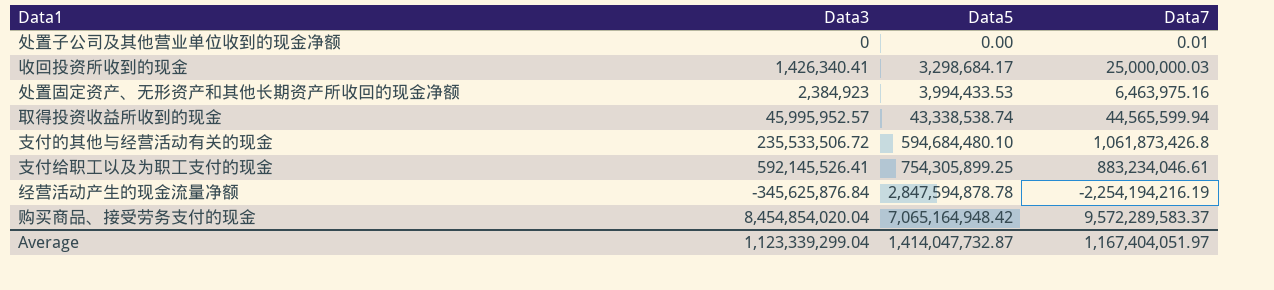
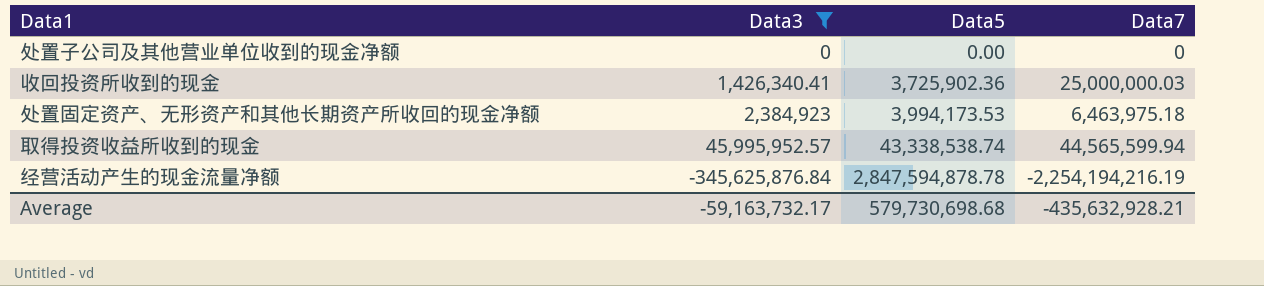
filter: none -> Data3 <= 45,995,952.57
处置子公司及其他营业单位收到的现金净额 | Data7: 0.01 -> 0
收回投资所收到的现金 | Data5: 3,298,684.17 -> 3,725,902.36
处置固定资产、无形资产和其他长期资产所收回的现金净额 | Data5: 3,994,433.53 -> 3,994,173.53
处置固定资产、无形资产和其他长期资产所收回的现金净额 | Data7: 6,463,975.16 -> 6,463,975.18
Average | Data3: 1,123,339,299.04 -> -59,163,732.17
Average | Data5: 1,414,047,732.87 -> 579,730,698.68
Average | Data7: 1,167,404,051.97 -> -435,632,928.21

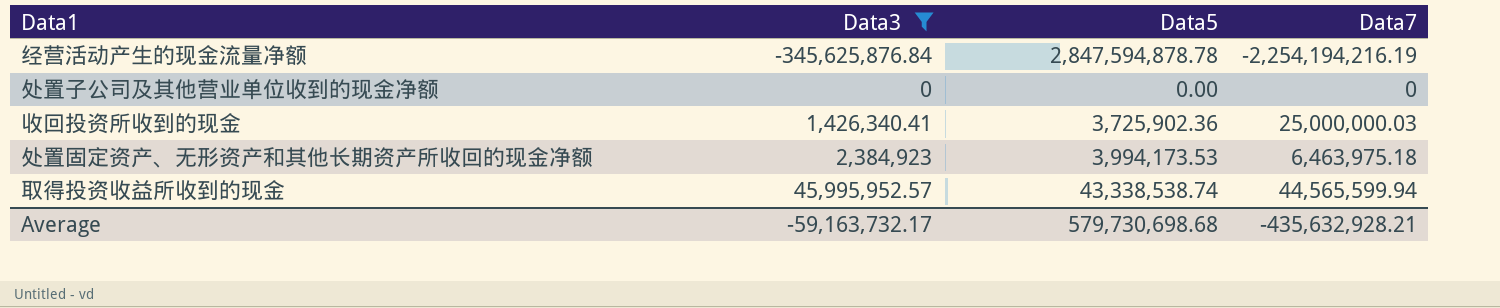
row order: Data5 ascending -> Data3 ascending

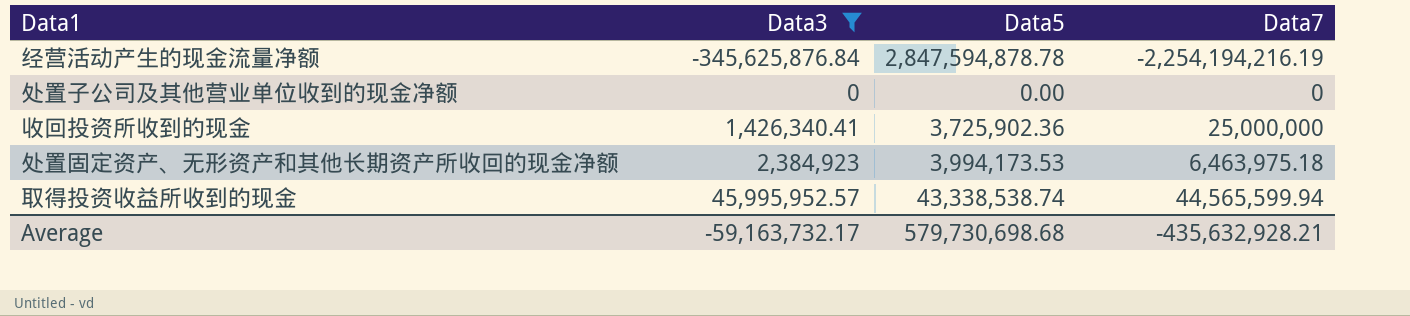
收回投资所收到的现金 | Data7: 25,000,000.03 -> 25,000,000

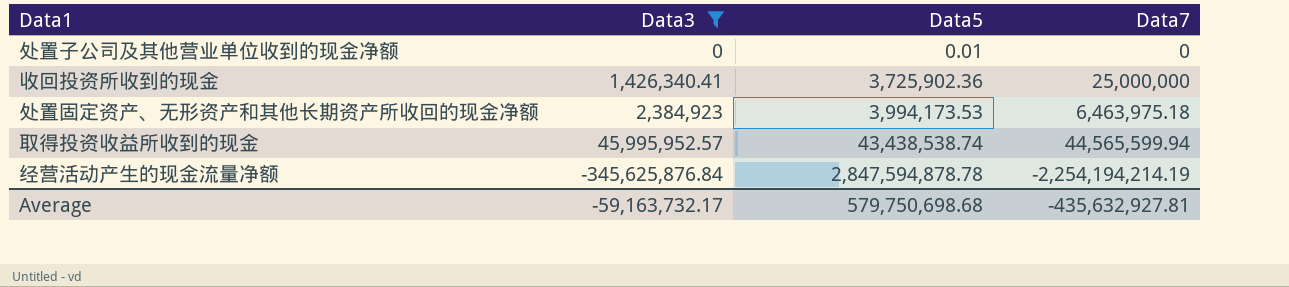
row order: Data3 ascending -> Data5 ascending
处置子公司及其他营业单位收到的现金净额 | Data5: 0.00 -> 0.01
取得投资收益所收到的现金 | Data5: 43,338,538.74 -> 43,438,538.74
经营活动产生的现金流量净额 | Data7: -2,254,194,216.19 -> -2,254,194,214.19
Average | Data5: 579,730,698.68 -> 579,750,698.68
Average | Data7: -435,632,928.21 -> -435,632,927.81

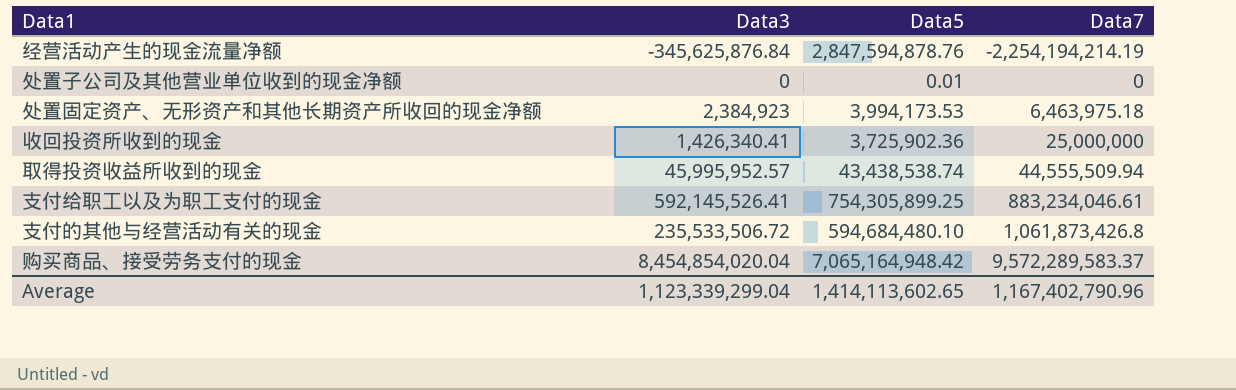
filter: Data3 <= 45,995,952.57 -> none
row order: Data5 ascending -> Data7 ascending
经营活动产生的现金流量净额 | Data5: 2,847,594,878.78 -> 2,847,594,878.76
取得投资收益所收到的现金 | Data7: 44,565,599.94 -> 44,555,509.94
Average | Data3: -59,163,732.17 -> 1,123,339,299.04
Average | Data5: 579,750,698.68 -> 1,414,113,602.65
Average | Data7: -435,632,927.81 -> 1,167,402,790.96

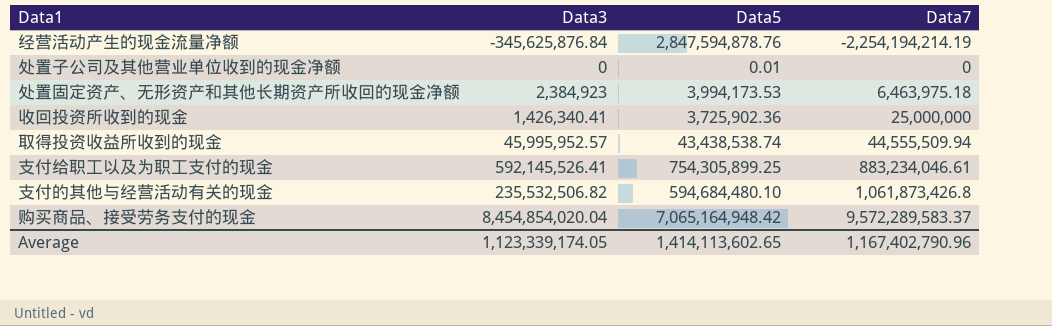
支付的其他与经营活动有关的现金 | Data3: 235,533,506.72 -> 235,532,506.82
Average | Data3: 1,123,339,299.04 -> 1,123,339,174.05

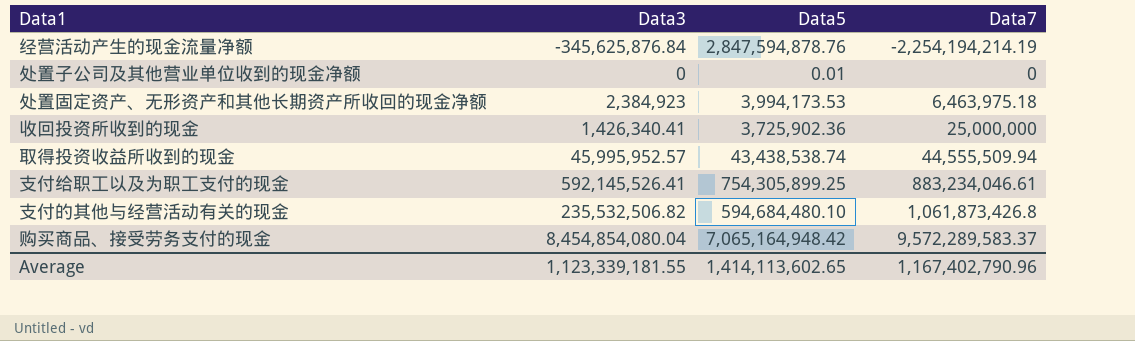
购买商品、接受劳务支付的现金 | Data3: 8,454,854,020.04 -> 8,454,854,080.04
Average | Data3: 1,123,339,174.05 -> 1,123,339,181.55

